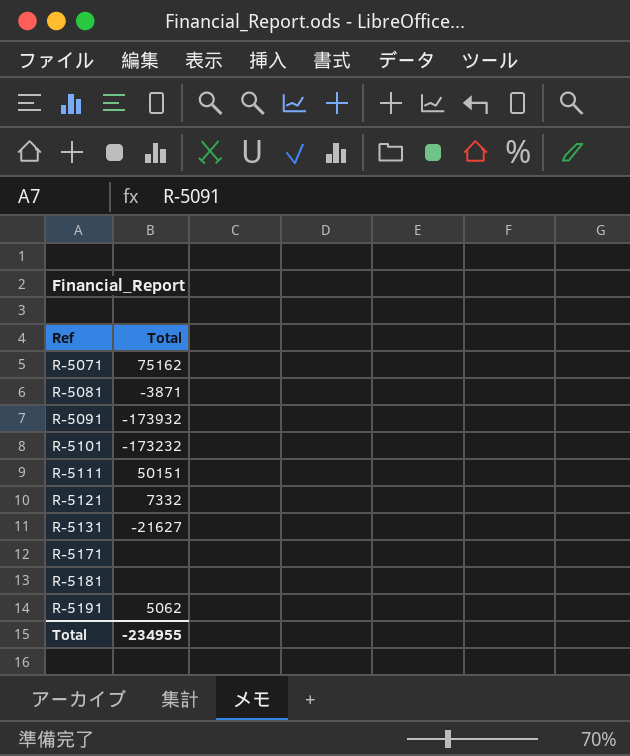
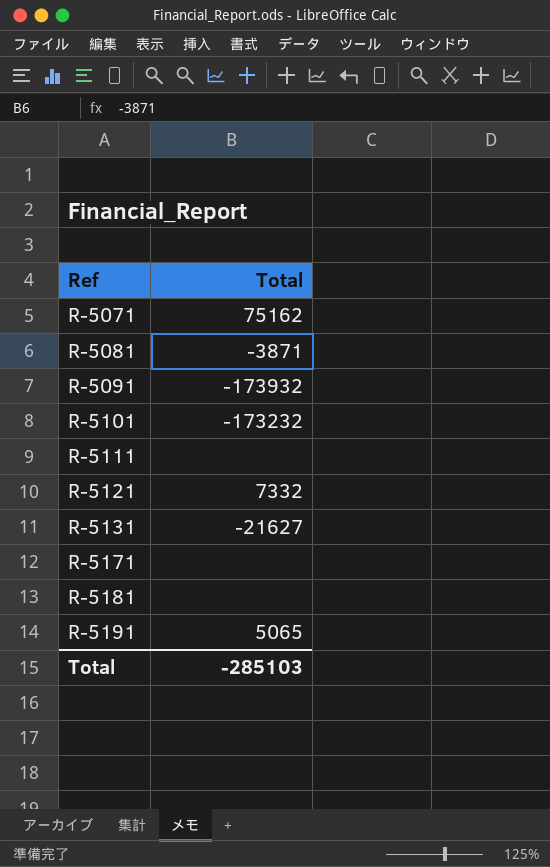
R-5111 | Total: 50151 -> none
R-5191 | Total: 5062 -> 5065
Total | Total: -234955 -> -285103

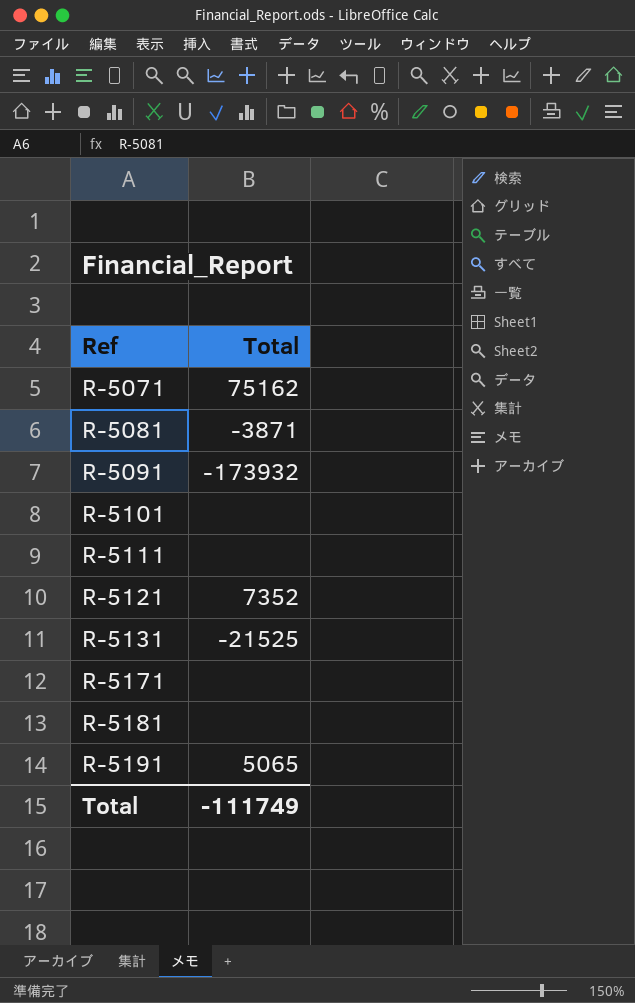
R-5101 | Total: -173232 -> none
R-5121 | Total: 7332 -> 7352
R-5131 | Total: -21627 -> -21525
Total | Total: -285103 -> -111749

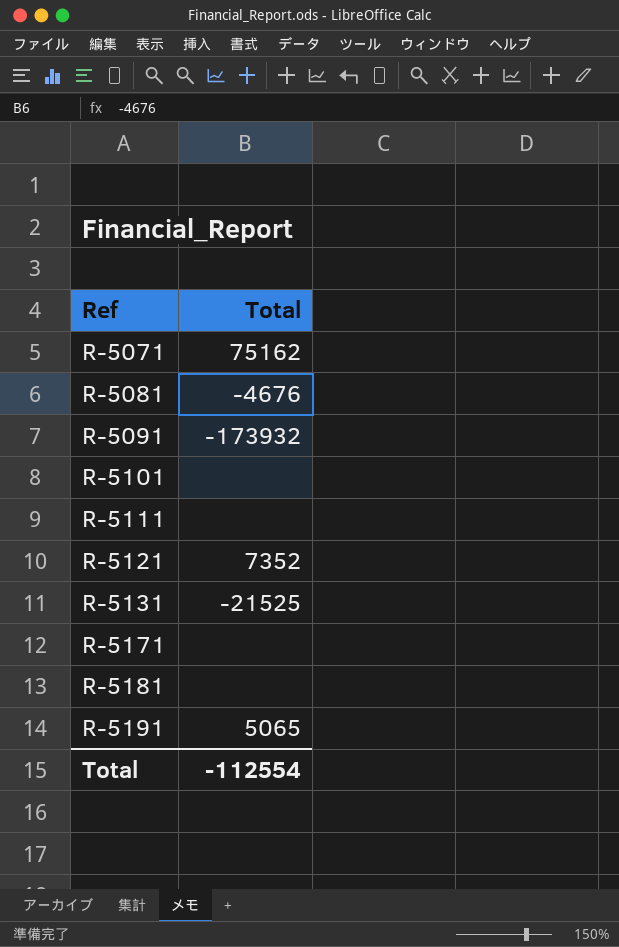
R-5081 | Total: -3871 -> -4676
Total | Total: -111749 -> -112554

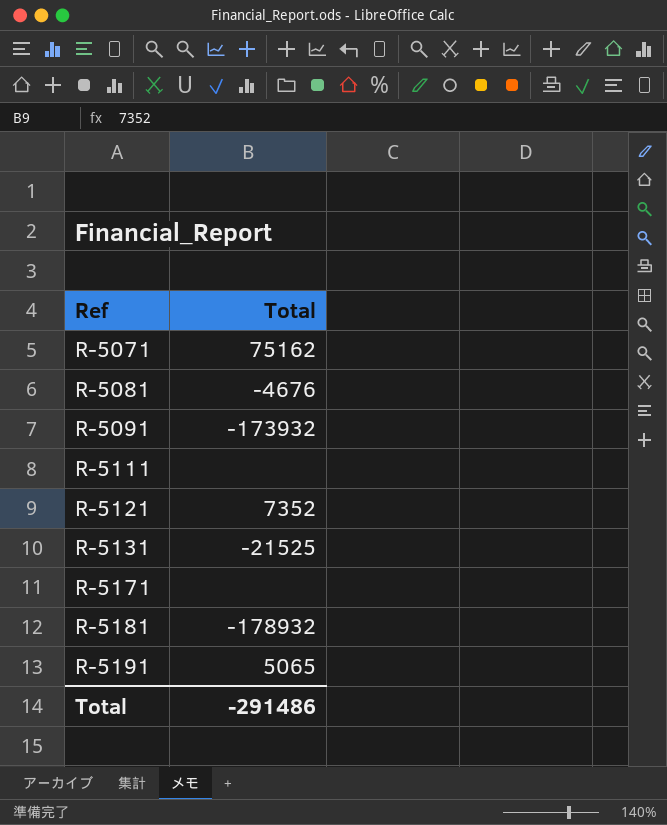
row R-5101: none -> none
R-5181 | Total: none -> -178932
Total | Total: -112554 -> -291486

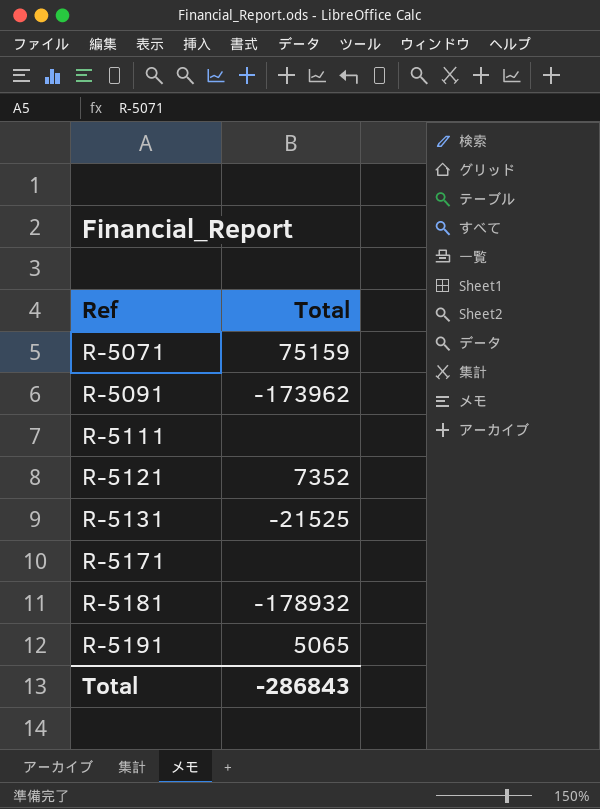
row R-5081: -4676 -> none
R-5071 | Total: 75162 -> 75159
R-5091 | Total: -173932 -> -173962
Total | Total: -291486 -> -286843

